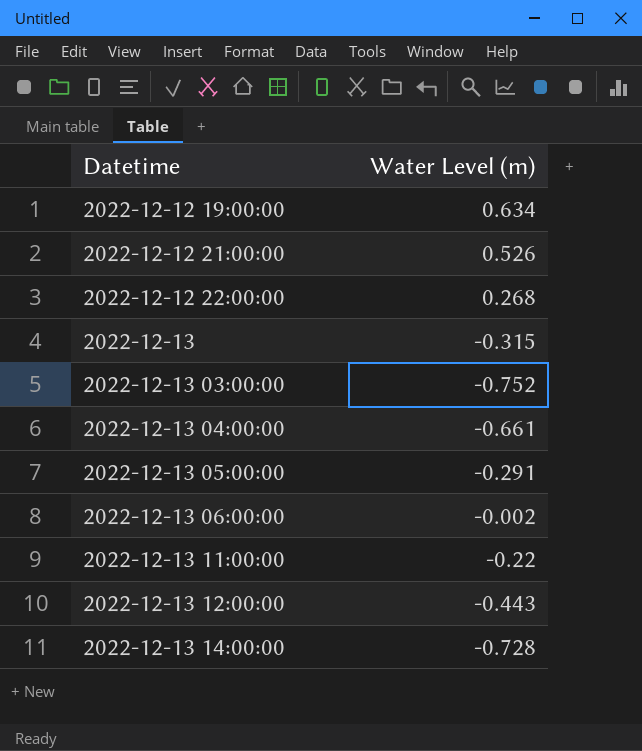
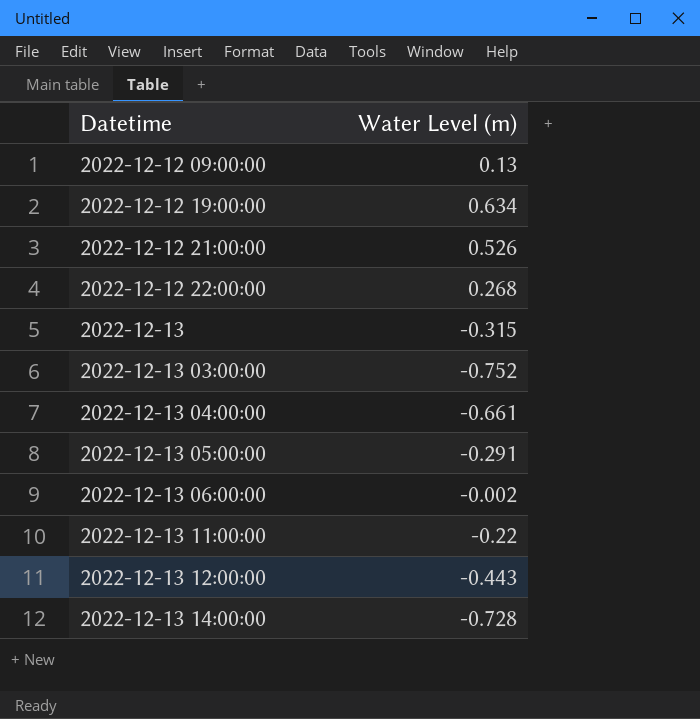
row 2022-12-12 09:00:00: none -> 0.13

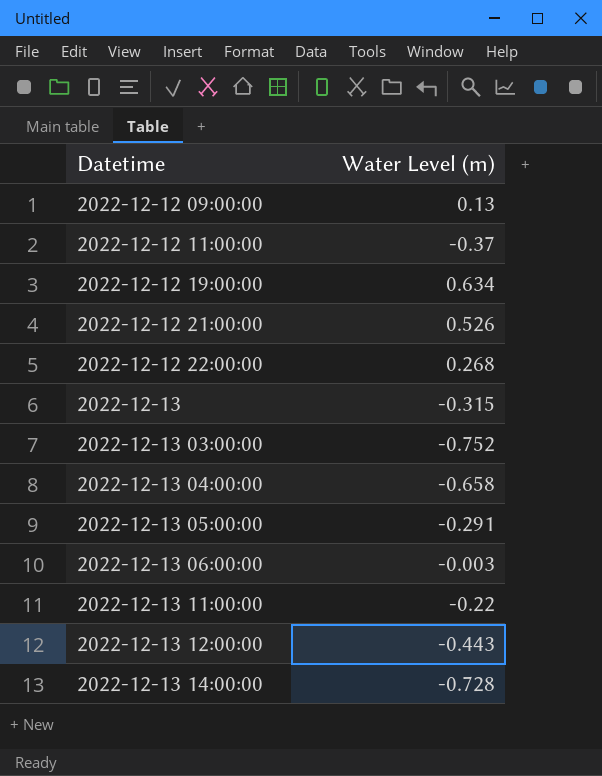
row 2022-12-12 11:00:00: none -> -0.37
2022-12-13 04:00:00 | Water Level (m): -0.661 -> -0.658
2022-12-13 06:00:00 | Water Level (m): -0.002 -> -0.003

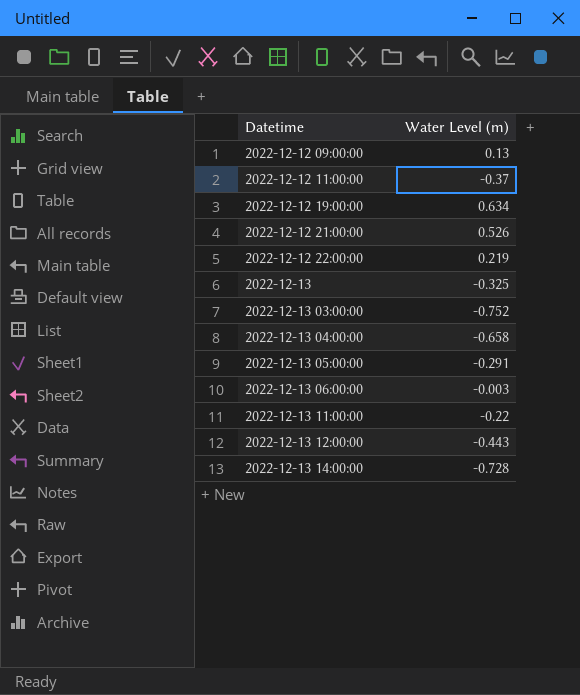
2022-12-12 22:00:00 | Water Level (m): 0.268 -> 0.219
2022-12-13 | Water Level (m): -0.315 -> -0.325

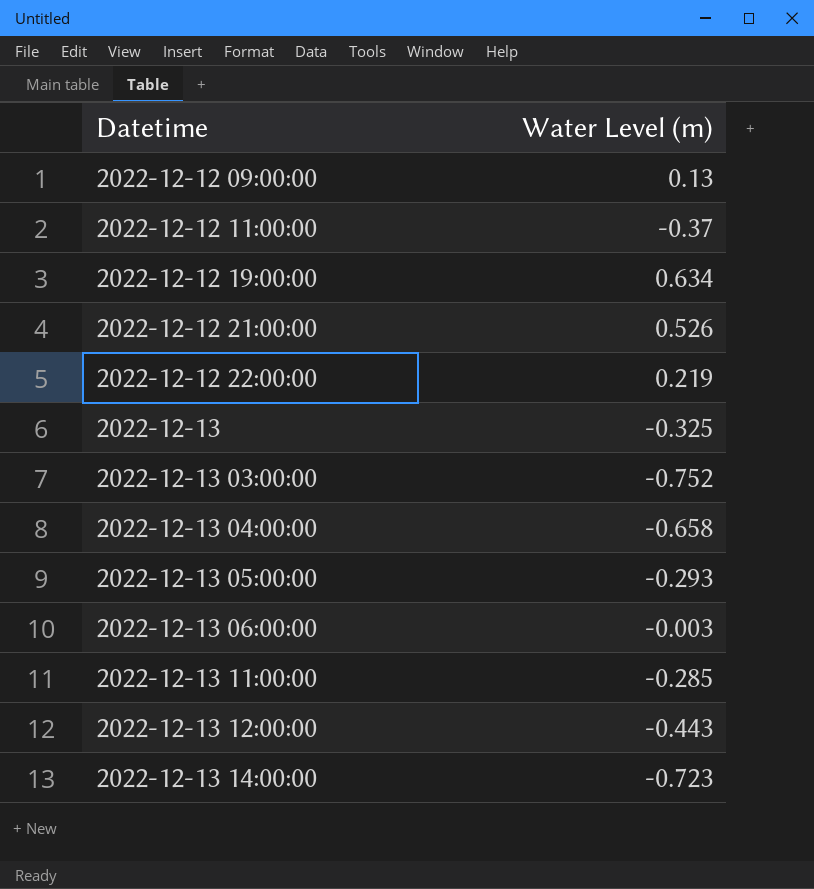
2022-12-13 05:00:00 | Water Level (m): -0.291 -> -0.293
2022-12-13 11:00:00 | Water Level (m): -0.22 -> -0.285
2022-12-13 14:00:00 | Water Level (m): -0.728 -> -0.723

